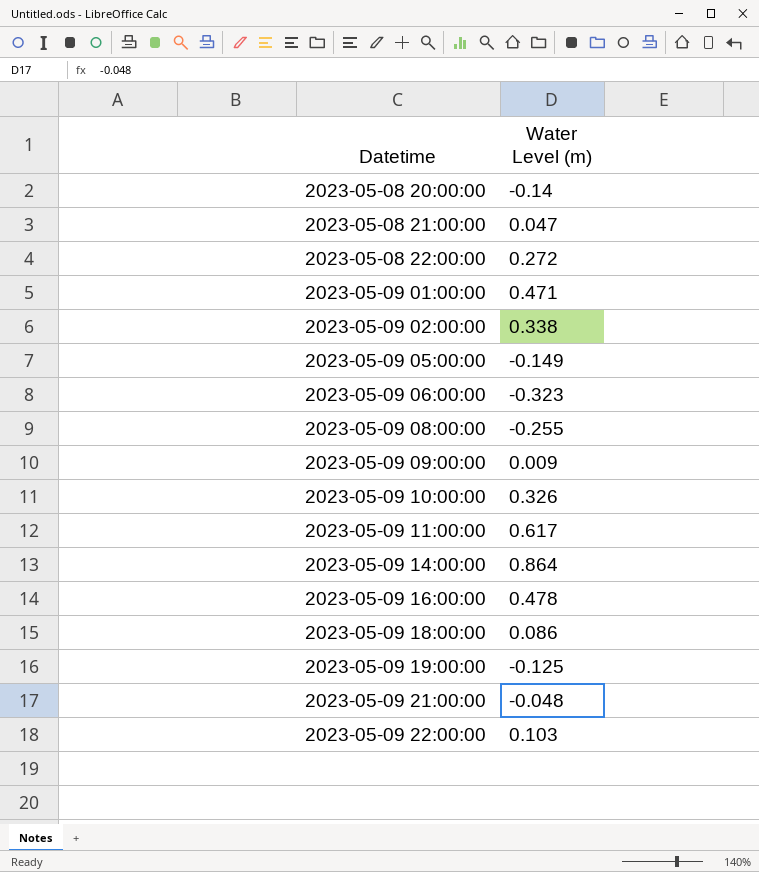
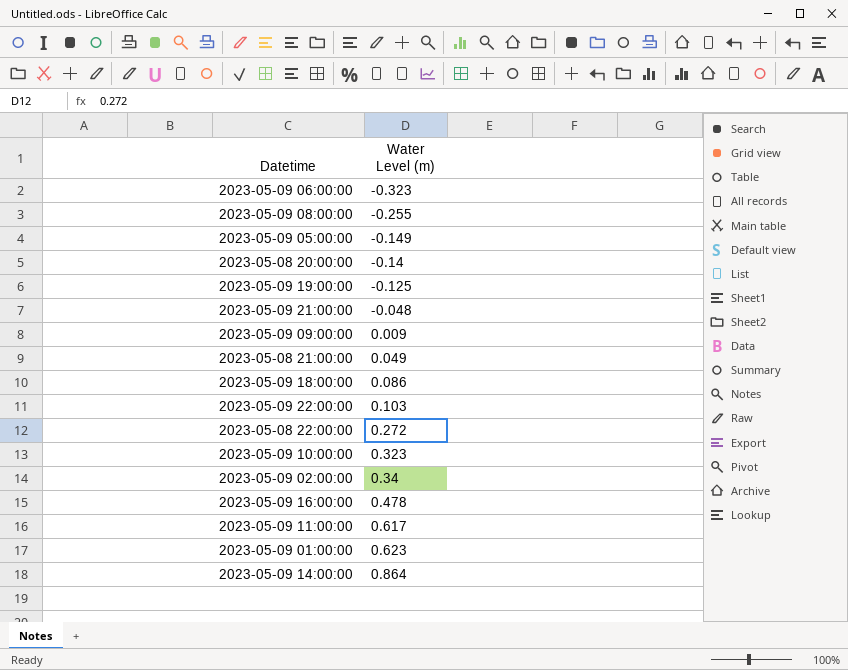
row order: Datetime ascending -> Water Level (m) ascending
2023-05-08 21:00:00 | Water Level (m): 0.047 -> 0.049
2023-05-09 10:00:00 | Water Level (m): 0.326 -> 0.323
2023-05-09 02:00:00 | Water Level (m): 0.338 -> 0.34
2023-05-09 01:00:00 | Water Level (m): 0.471 -> 0.623

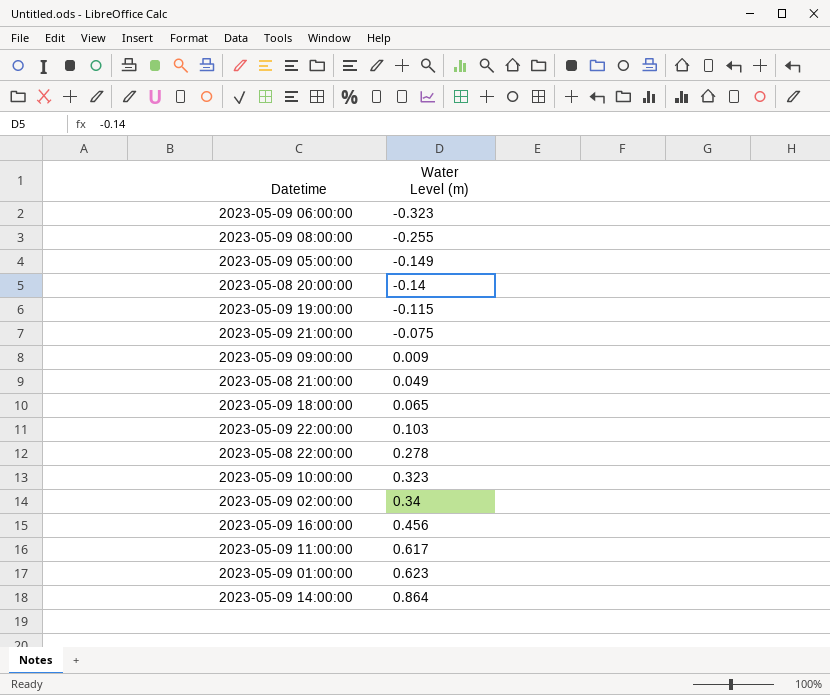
2023-05-09 19:00:00 | Water Level (m): -0.125 -> -0.115
2023-05-09 21:00:00 | Water Level (m): -0.048 -> -0.075
2023-05-09 18:00:00 | Water Level (m): 0.086 -> 0.065
2023-05-08 22:00:00 | Water Level (m): 0.272 -> 0.278
2023-05-09 16:00:00 | Water Level (m): 0.478 -> 0.456

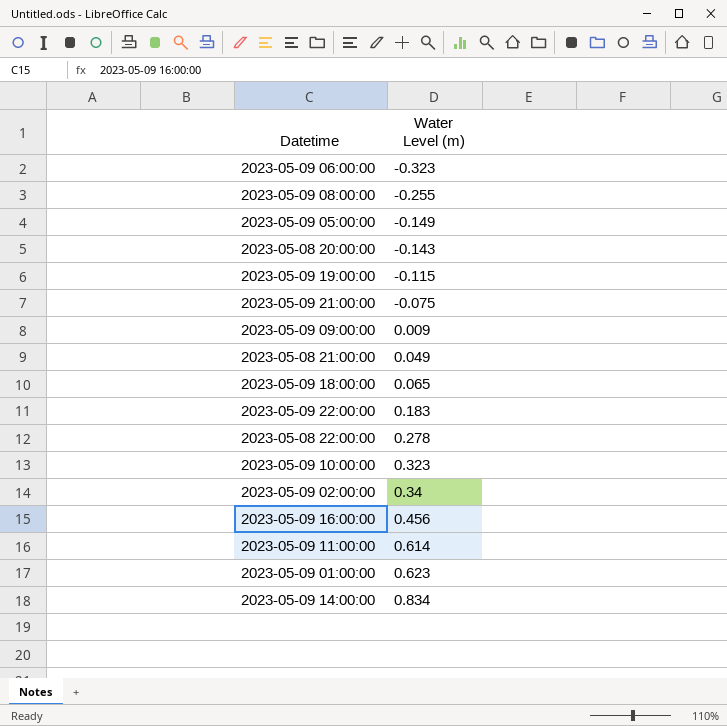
2023-05-08 20:00:00 | Water Level (m): -0.14 -> -0.143
2023-05-09 22:00:00 | Water Level (m): 0.103 -> 0.183
2023-05-09 11:00:00 | Water Level (m): 0.617 -> 0.614
2023-05-09 14:00:00 | Water Level (m): 0.864 -> 0.834

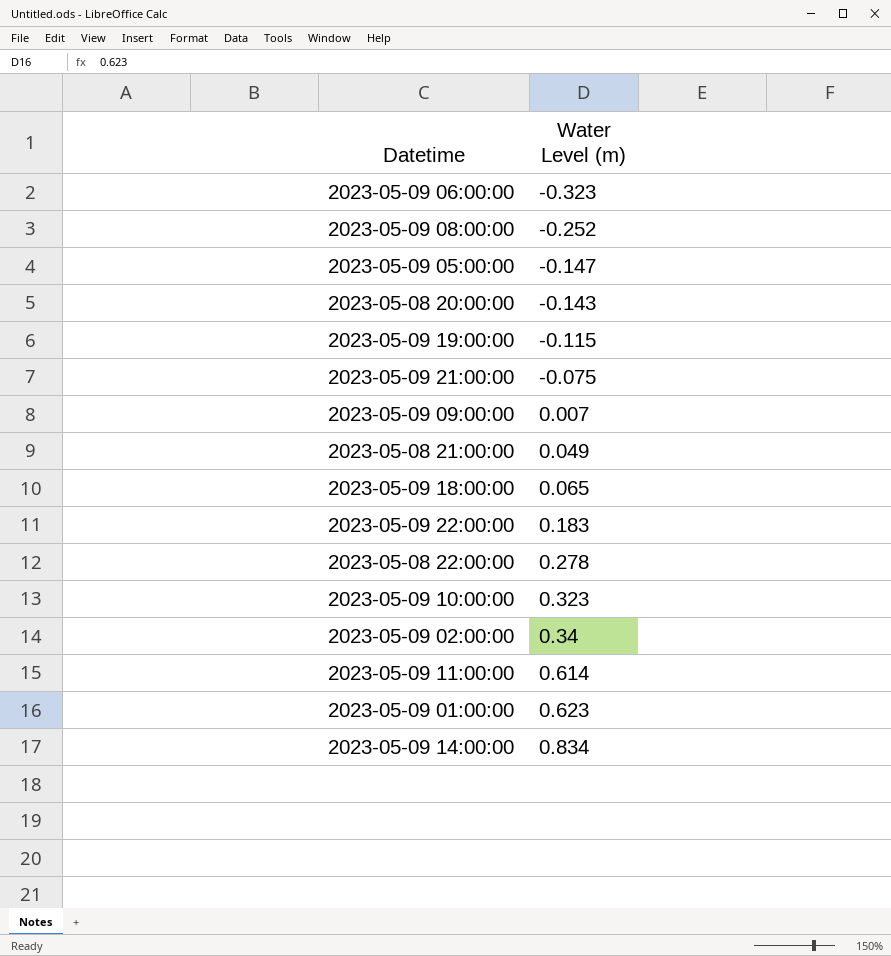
row 2023-05-09 16:00:00: 0.456 -> none
2023-05-09 08:00:00 | Water Level (m): -0.255 -> -0.252
2023-05-09 05:00:00 | Water Level (m): -0.149 -> -0.147
2023-05-09 09:00:00 | Water Level (m): 0.009 -> 0.007

